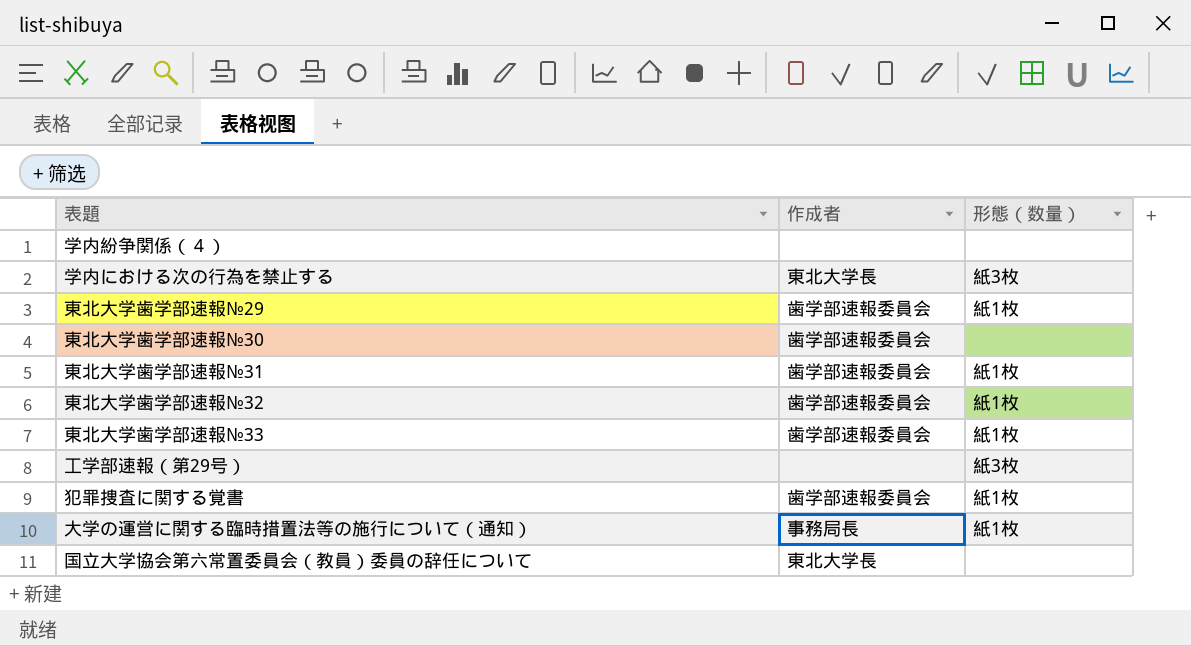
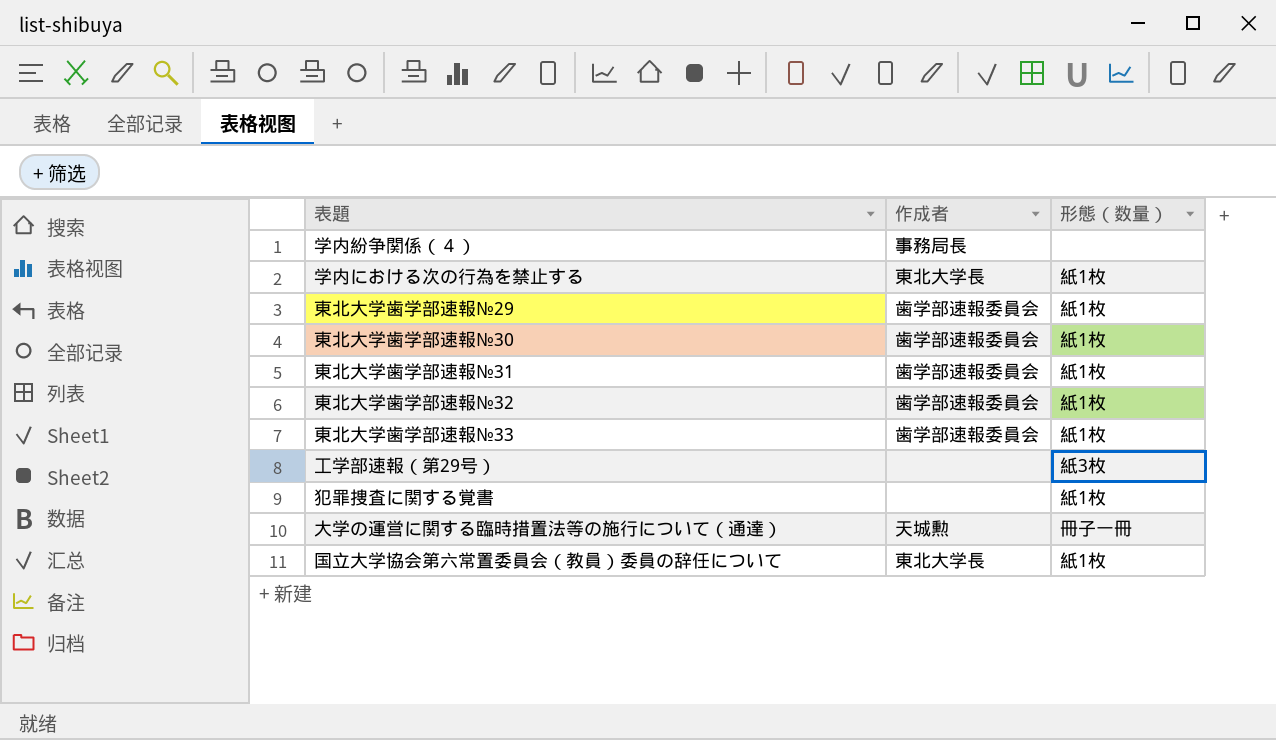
row 大学の運営に関する臨時措置法等の施行について（通知）: 事務局長 | 紙1枚 -> none
学内紛争関係（４） | 作成者: none -> 事務局長
学内における次の行為を禁止する | 形態（数量）: 紙3枚 -> 紙1枚
東北大学歯学部速報№30 | 形態（数量）: none -> 紙1枚
犯罪捜査に関する覚書 | 作成者: 歯学部速報委員会 -> none
row 大学の運営に関する臨時措置法等の施行について（通達）: none -> 天城勲 | 冊子一冊
国立大学協会第六常置委員会（教員）委員の辞任について | 形態（数量）: none -> 紙1枚

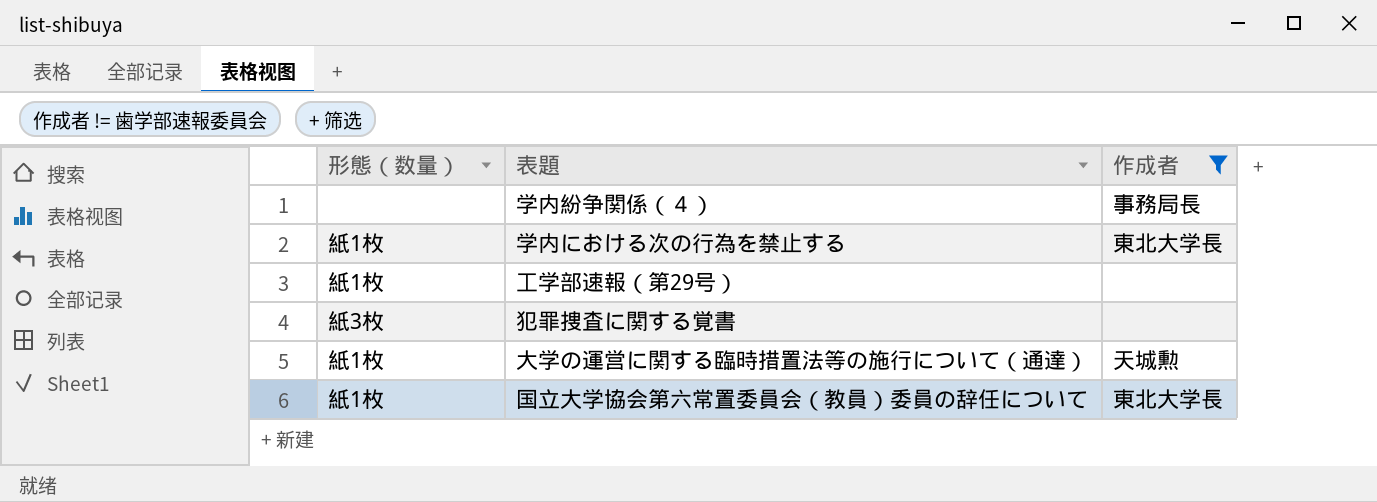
filter: none -> 作成者 != 歯学部速報委員会
column 形態（数量） | position: 3 -> 1
工学部速報（第29号） | 形態（数量）: 紙3枚 -> 紙1枚
犯罪捜査に関する覚書 | 形態（数量）: 紙1枚 -> 紙3枚
大学の運営に関する臨時措置法等の施行について（通達） | 形態（数量）: 冊子一冊 -> 紙1枚

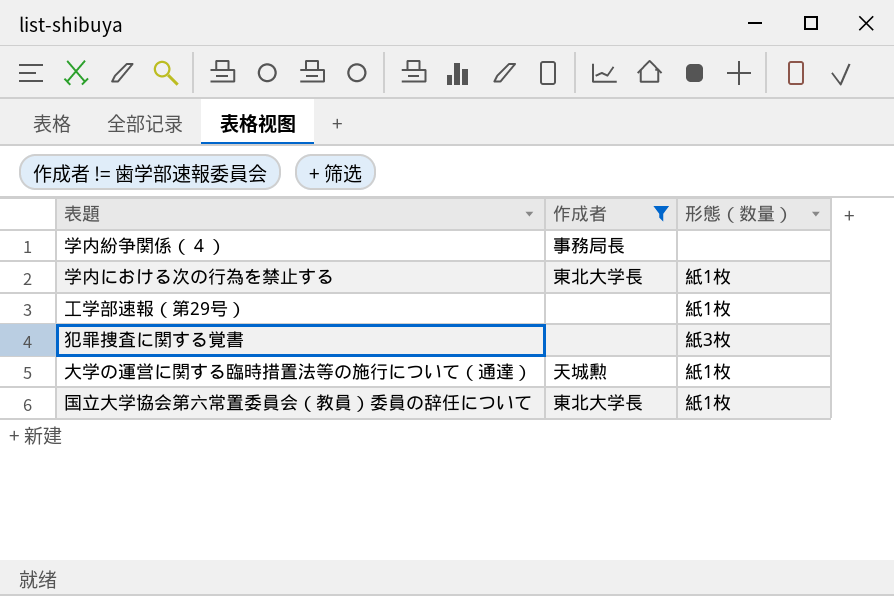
column 形態（数量） | position: 1 -> 3

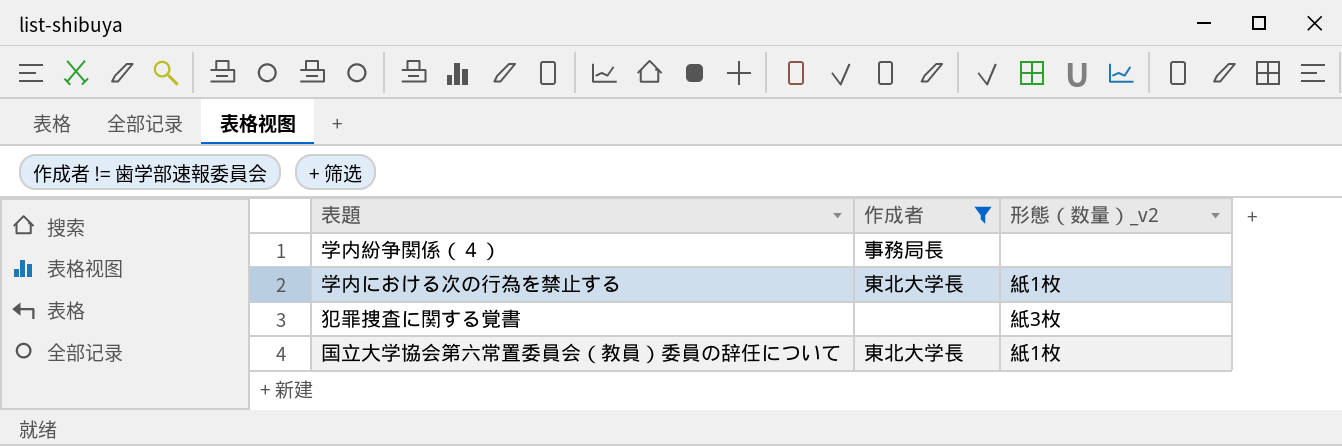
column name: 形態（数量） -> 形態（数量）_v2
row 工学部速報（第29号）: none | 紙1枚 -> none
row 大学の運営に関する臨時措置法等の施行について（通達）: 天城勲 | 紙1枚 -> none

